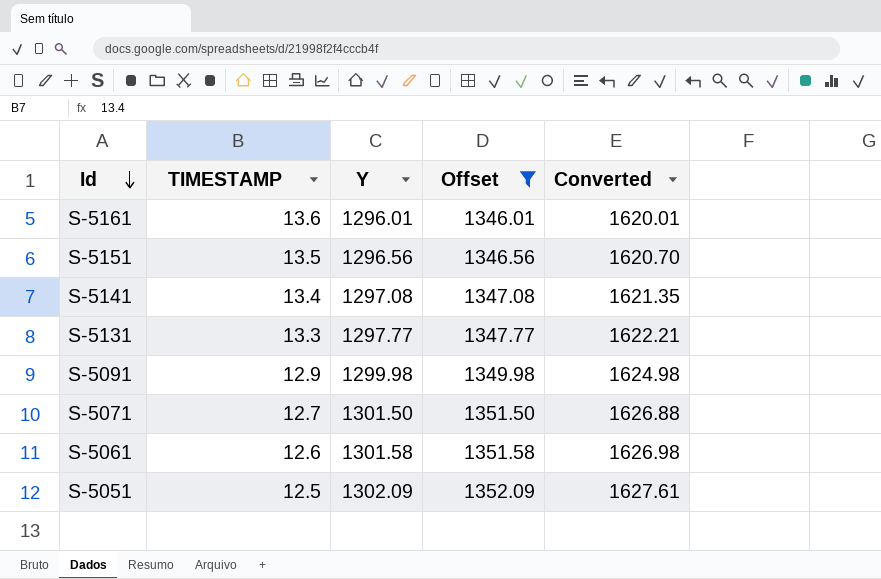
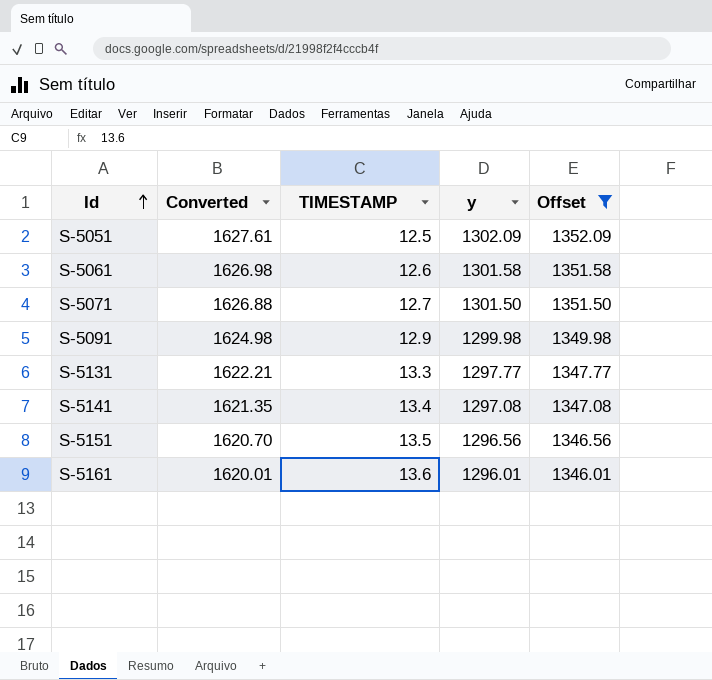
row order: Id descending -> Id ascending
column Converted | position: 5 -> 2
column name: Y -> y

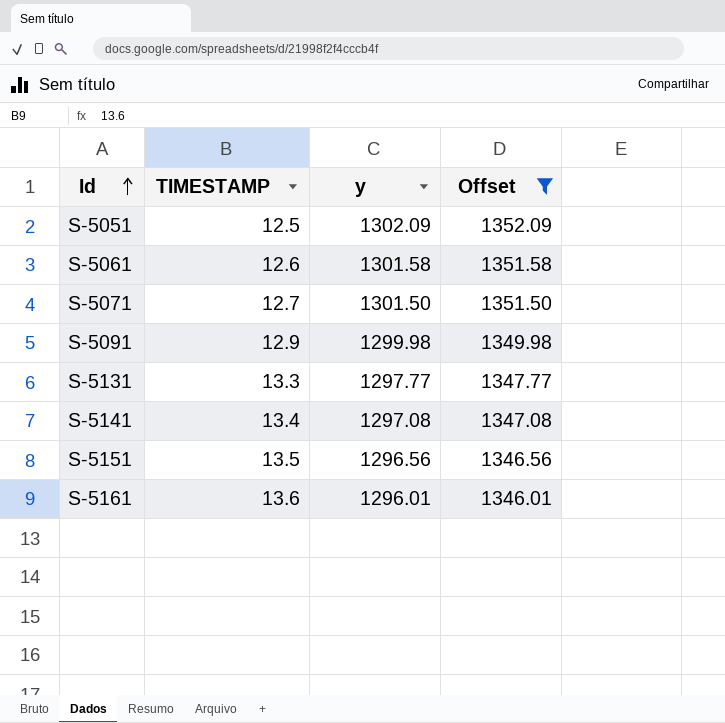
column Converted | formula: [y] * 1.25 -> none

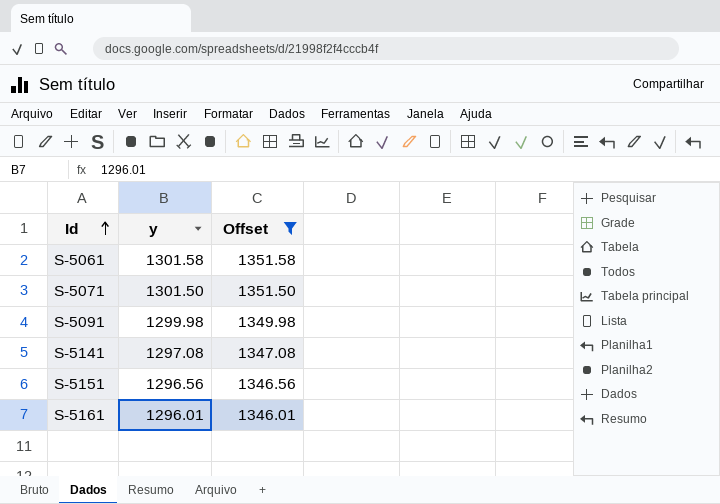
column TIMESTAMP | position: 2 -> none
row S-5051: 12.5 | 1302.09 | 1352.09 -> none
row S-5131: 13.3 | 1297.77 | 1347.77 -> none

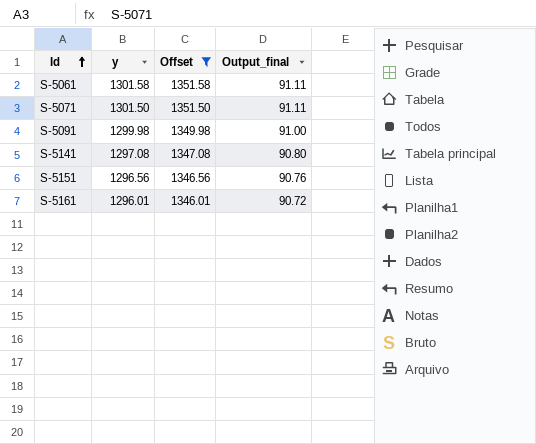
column Output_final | formula: none -> [y] * 0.07

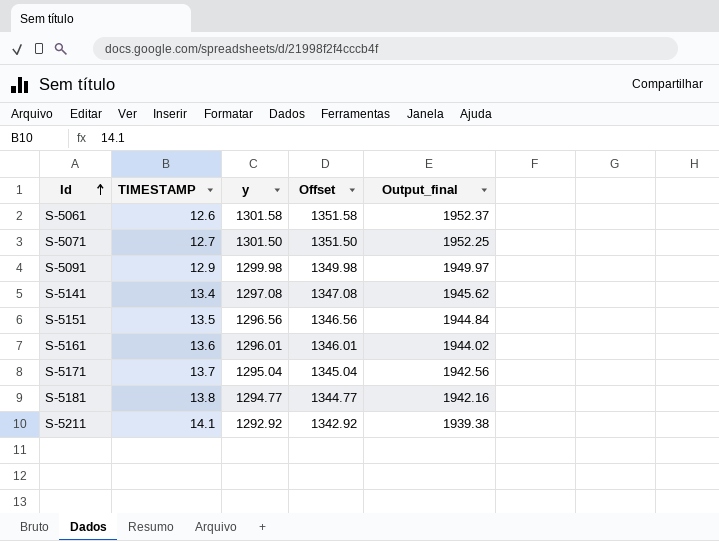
filter: Offset >= 1346.01 -> none
column TIMESTAMP | position: none -> 2
column Output_final | formula: [y] * 0.07 -> [y] * 1.5

